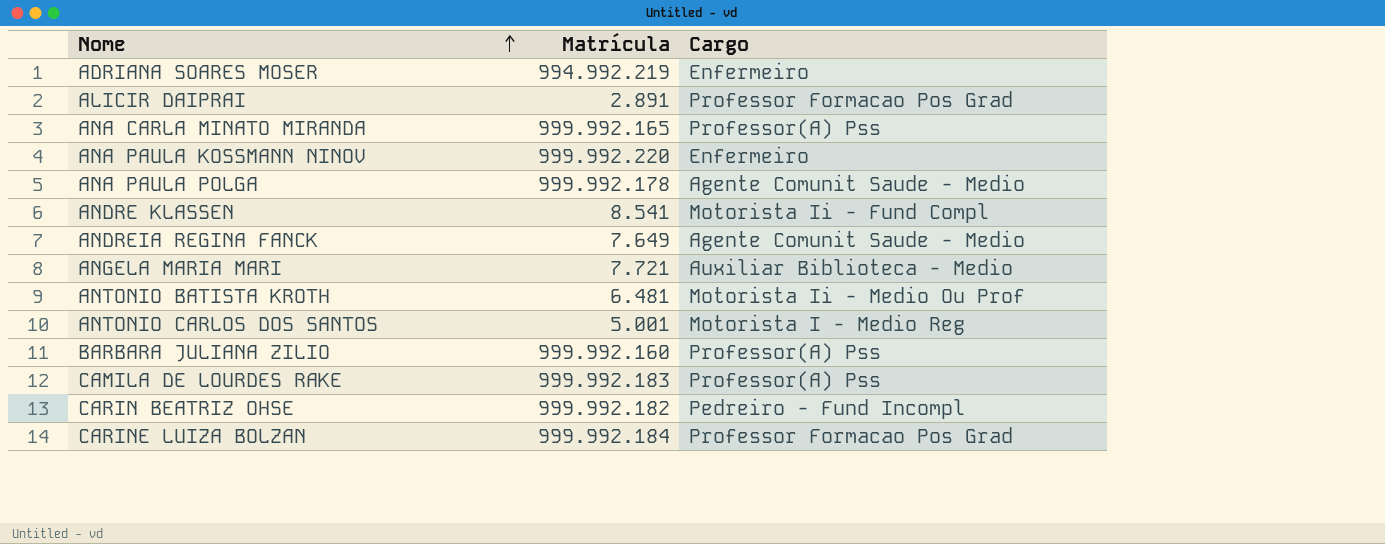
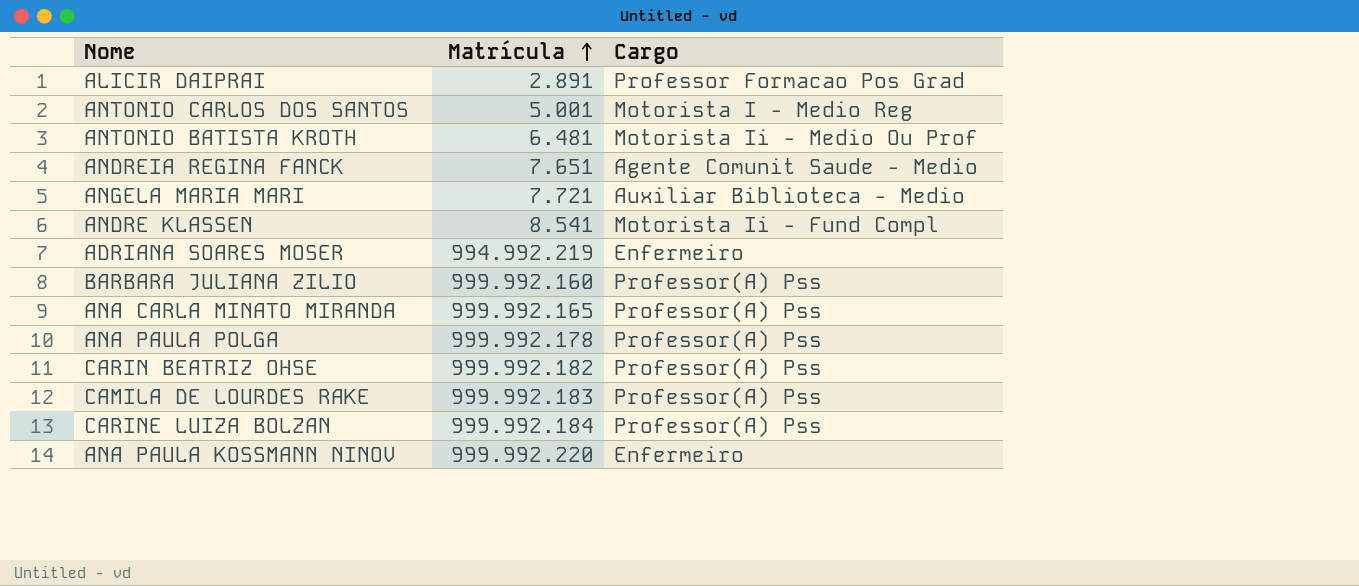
row order: Nome ascending -> Matrícula ascending
ANDREIA REGINA FANCK | Matrícula: 7.649 -> 7.651
ANA PAULA POLGA | Cargo: Agente Comunit Saude - Medio -> Professor(A) Pss
CARIN BEATRIZ OHSE | Cargo: Pedreiro - Fund Incompl -> Professor(A) Pss
CARINE LUIZA BOLZAN | Cargo: Professor Formacao Pos Grad -> Professor(A) Pss

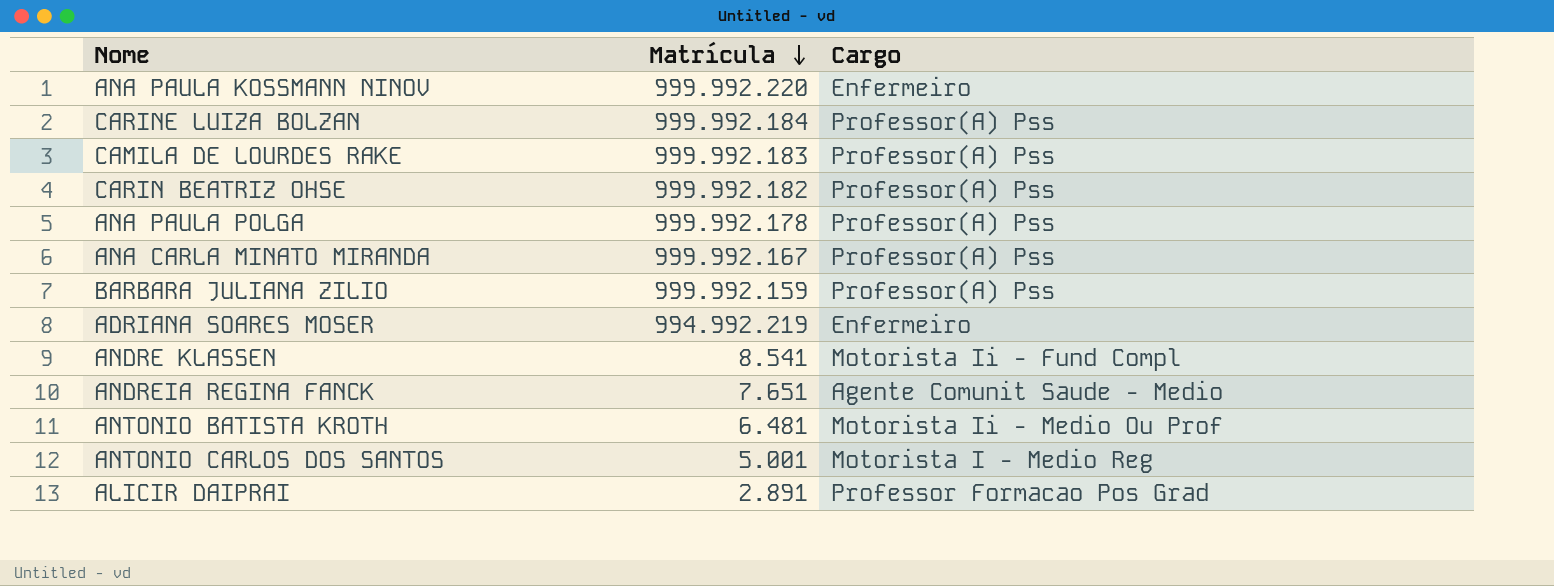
row order: Matrícula ascending -> Matrícula descending
row ANGELA MARIA MARI: 7.721 | Auxiliar Biblioteca - Medio -> none
ANA CARLA MINATO MIRANDA | Matrícula: 999.992.165 -> 999.992.167
BARBARA JULIANA ZILIO | Matrícula: 999.992.160 -> 999.992.159

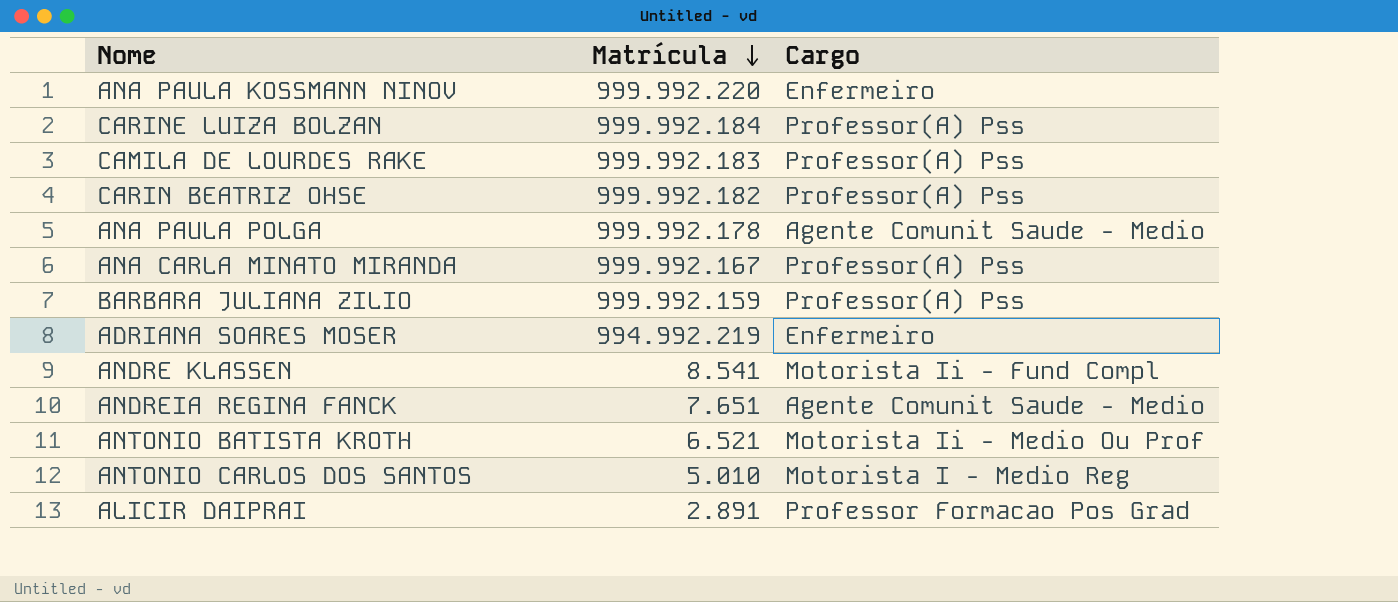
ANA PAULA POLGA | Cargo: Professor(A) Pss -> Agente Comunit Saude - Medio
ANTONIO BATISTA KROTH | Matrícula: 6.481 -> 6.521
ANTONIO CARLOS DOS SANTOS | Matrícula: 5.001 -> 5.010

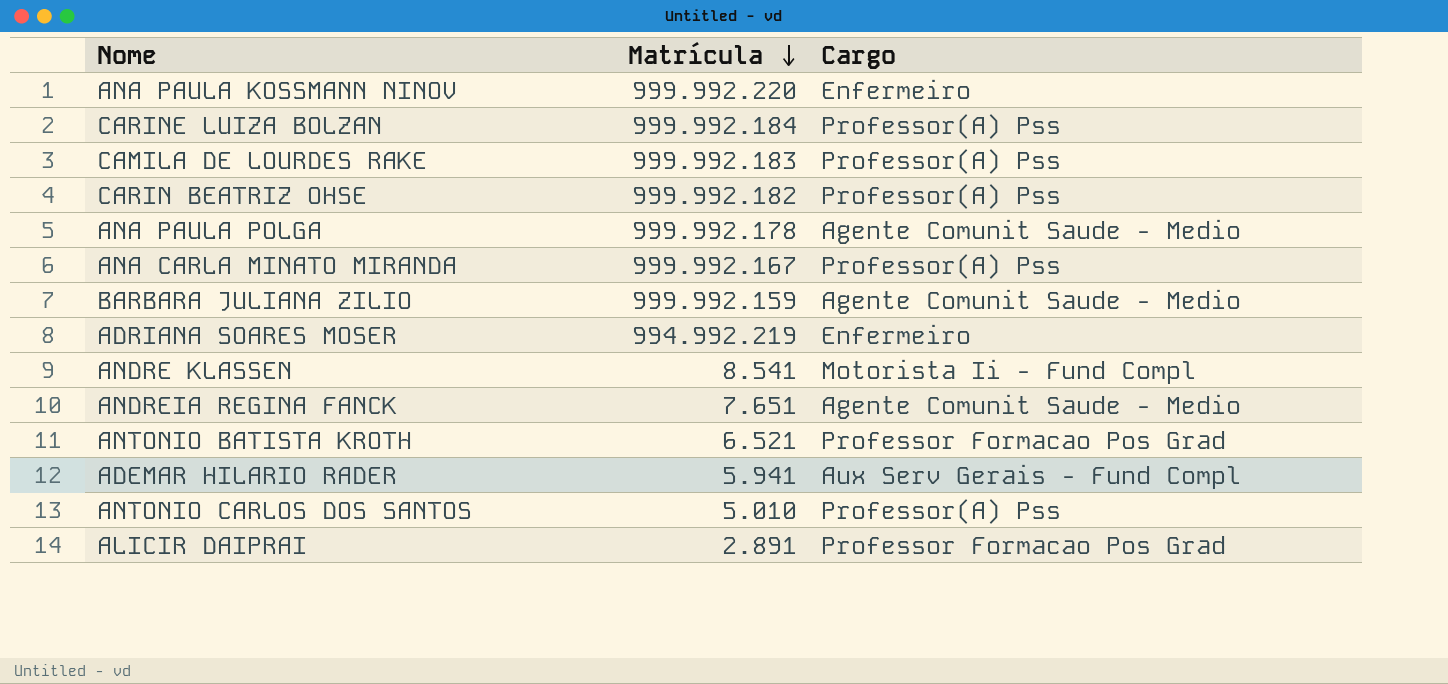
BARBARA JULIANA ZILIO | Cargo: Professor(A) Pss -> Agente Comunit Saude - Medio
ANTONIO BATISTA KROTH | Cargo: Motorista Ii - Medio Ou Prof -> Professor Formacao Pos Grad
row ADEMAR HILARIO RADER: none -> 5.941 | Aux Serv Gerais - Fund Compl
ANTONIO CARLOS DOS SANTOS | Cargo: Motorista I - Medio Reg -> Professor(A) Pss

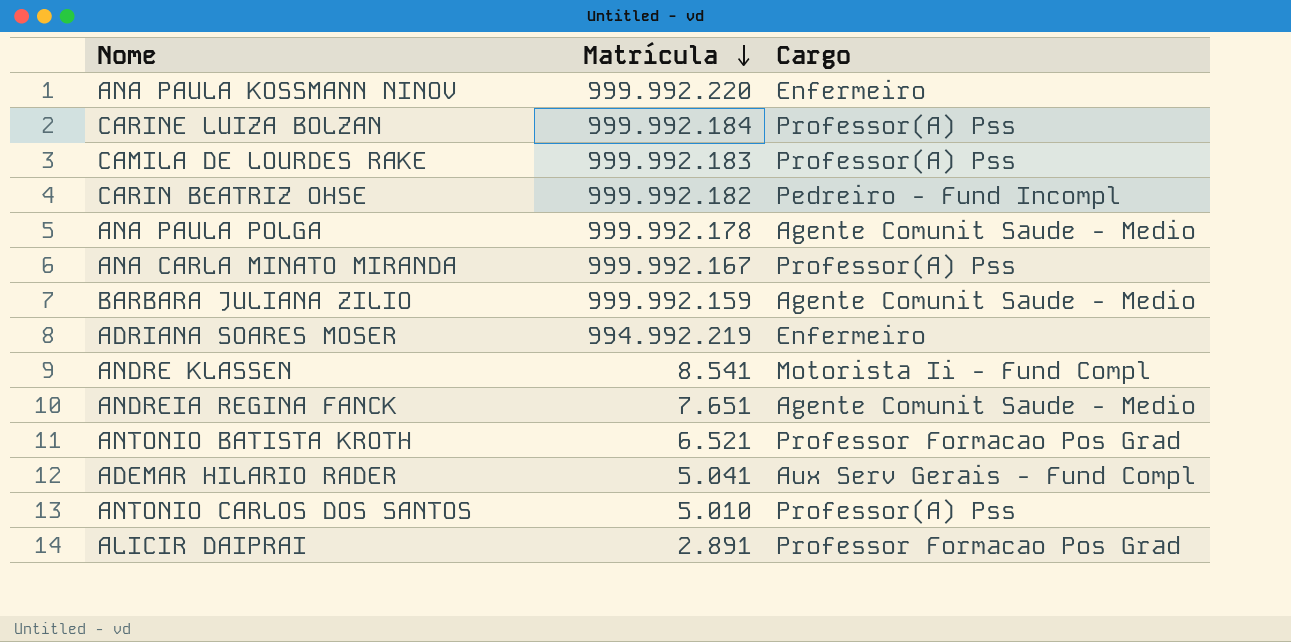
CARIN BEATRIZ OHSE | Cargo: Professor(A) Pss -> Pedreiro - Fund Incompl
ADEMAR HILARIO RADER | Matrícula: 5.941 -> 5.041

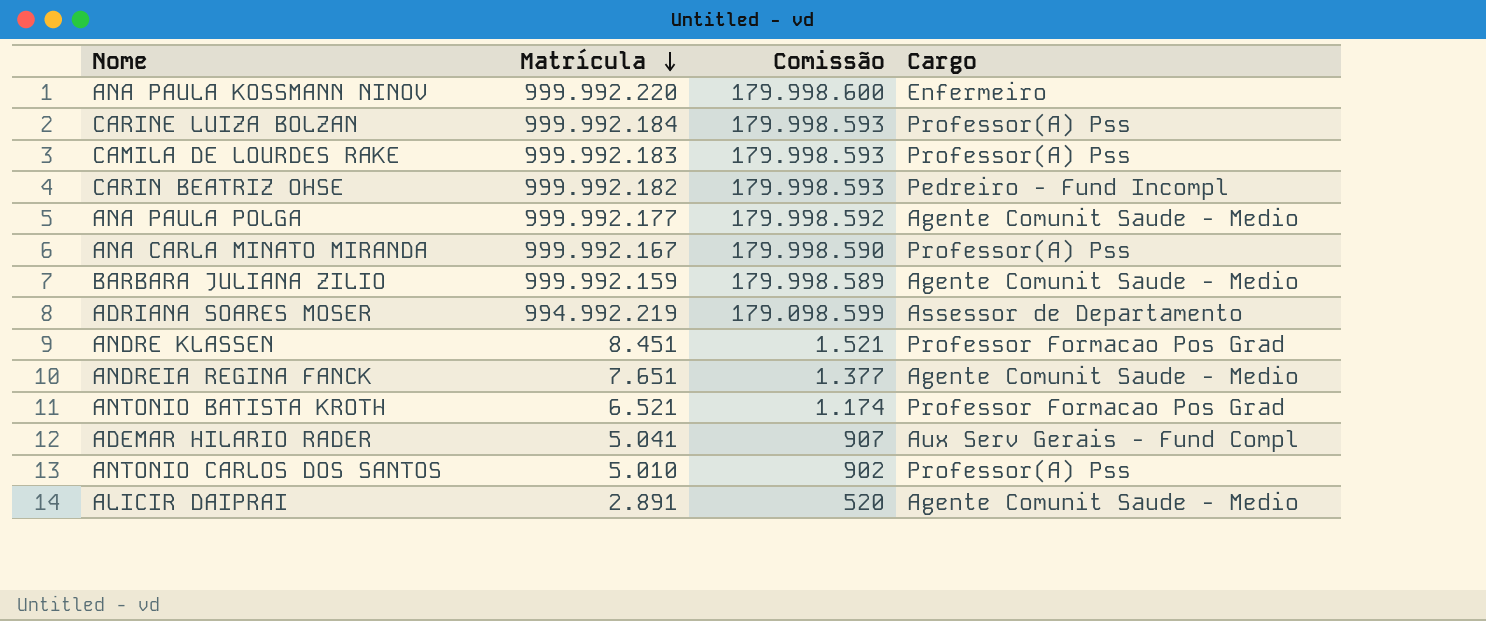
column Comissão | formula: none -> [Matrícula] * 0,18
ANA PAULA POLGA | Matrícula: 999.992.178 -> 999.992.177
ADRIANA SOARES MOSER | Cargo: Enfermeiro -> Assessor de Departamento
ANDRE KLASSEN | Matrícula: 8.541 -> 8.451
ANDRE KLASSEN | Cargo: Motorista Ii - Fund Compl -> Professor Formacao Pos Grad
ALICIR DAIPRAI | Cargo: Professor Formacao Pos Grad -> Agente Comunit Saude - Medio

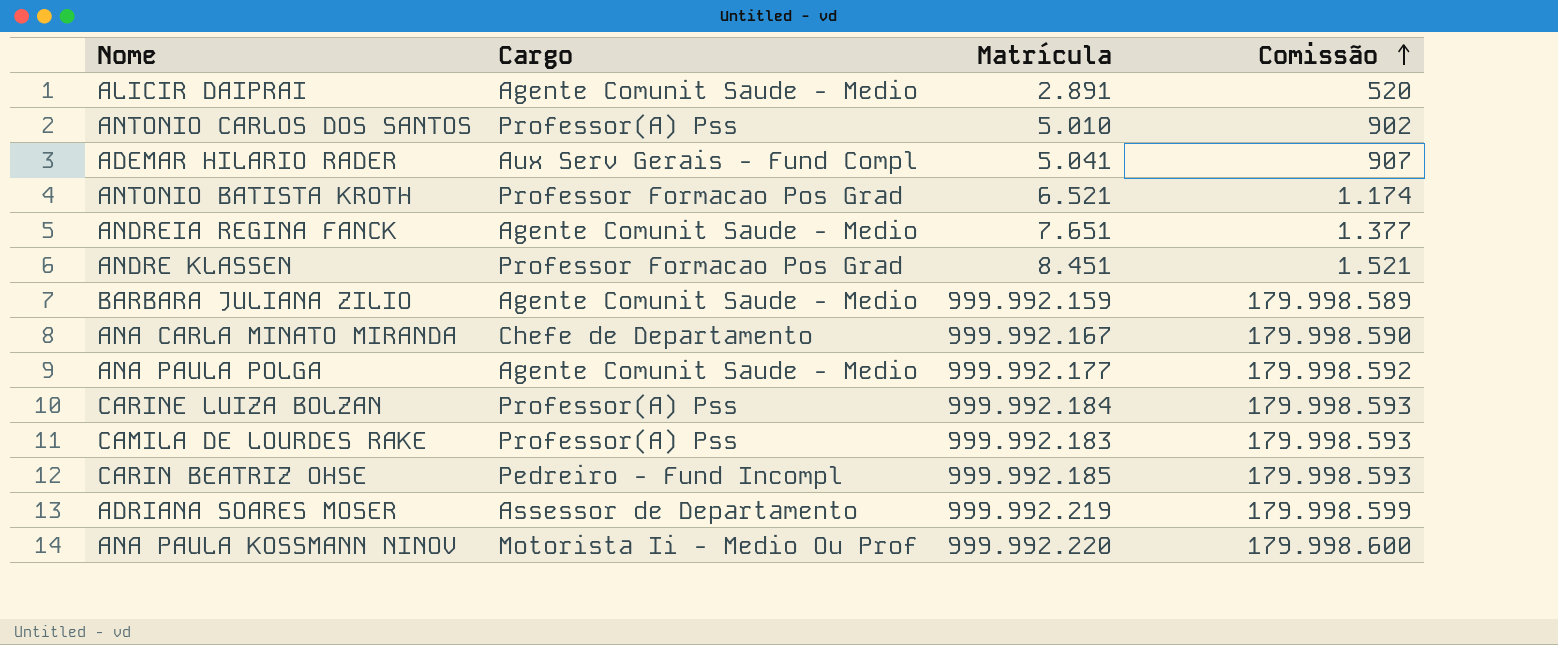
row order: Matrícula descending -> Comissão ascending
column Cargo | position: 4 -> 2
ANA CARLA MINATO MIRANDA | Cargo: Professor(A) Pss -> Chefe de Departamento
CARIN BEATRIZ OHSE | Matrícula: 999.992.182 -> 999.992.185
ADRIANA SOARES MOSER | Matrícula: 994.992.219 -> 999.992.219
ADRIANA SOARES MOSER | Comissão: 179.098.599 -> 179.998.599
ANA PAULA KOSSMANN NINOV | Cargo: Enfermeiro -> Motorista Ii - Medio Ou Prof

